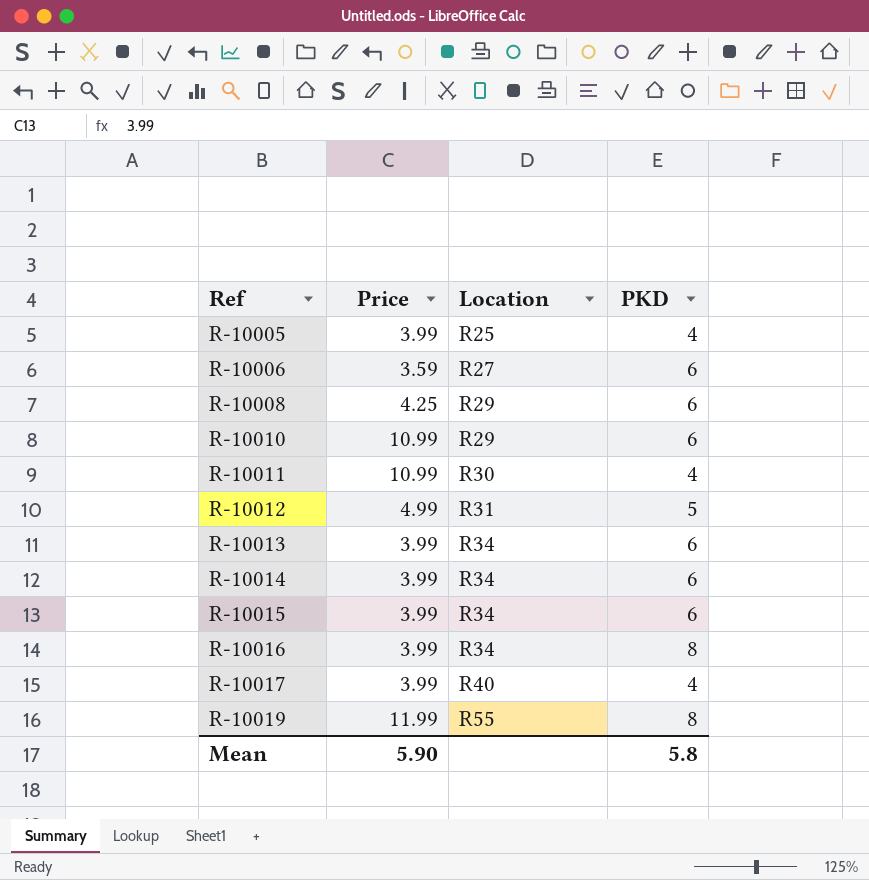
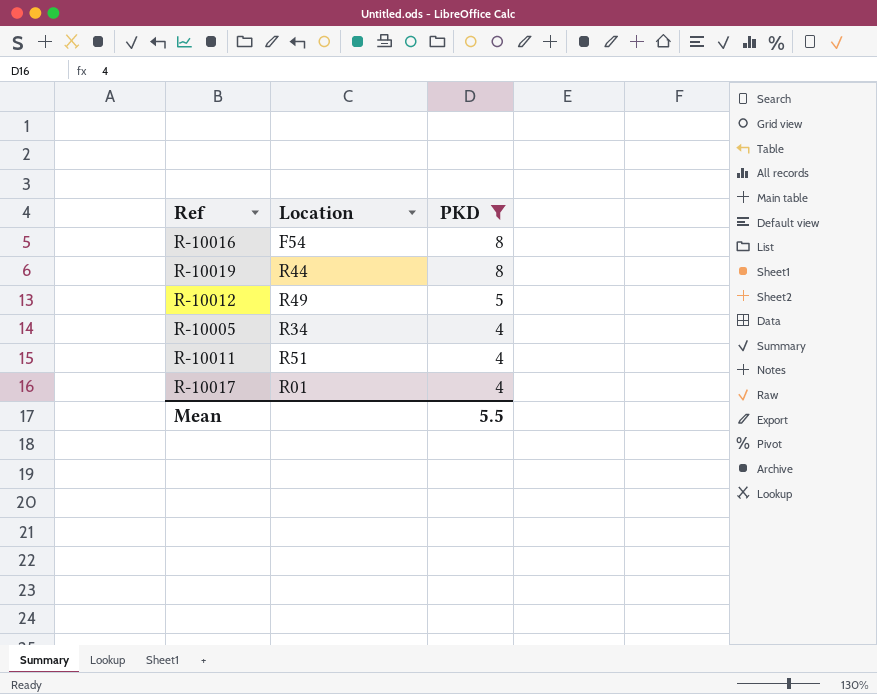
filter: none -> PKD != 6
row order: Ref ascending -> PKD descending
column Price | position: 2 -> none
R-10016 | Location: R34 -> F54
R-10019 | Location: R55 -> R44
R-10012 | Location: R31 -> R49
R-10005 | Location: R25 -> R34
R-10011 | Location: R30 -> R51
R-10017 | Location: R40 -> R01
Mean | PKD: 5.8 -> 5.5

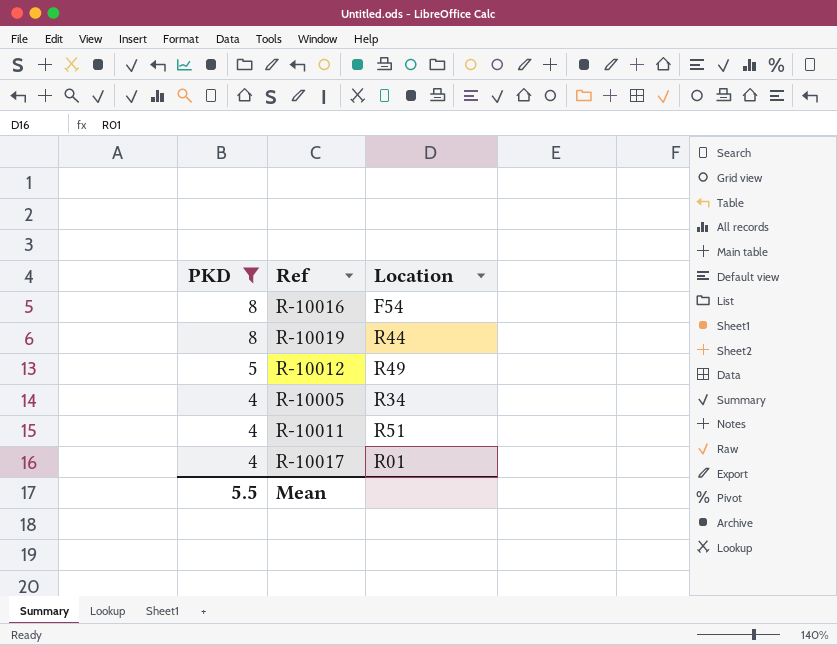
column PKD | position: 3 -> 1

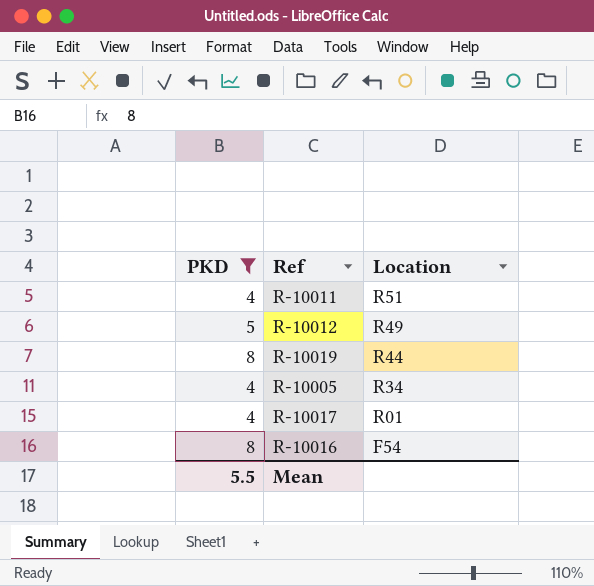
row order: PKD descending -> Location descending

